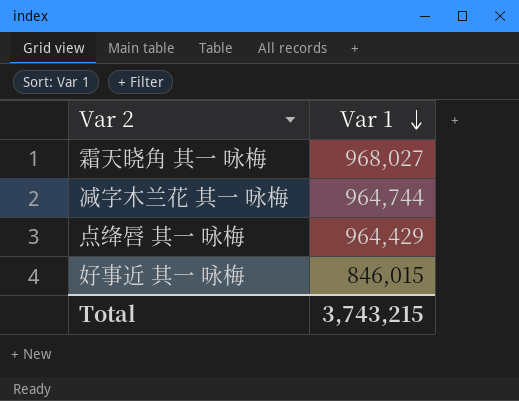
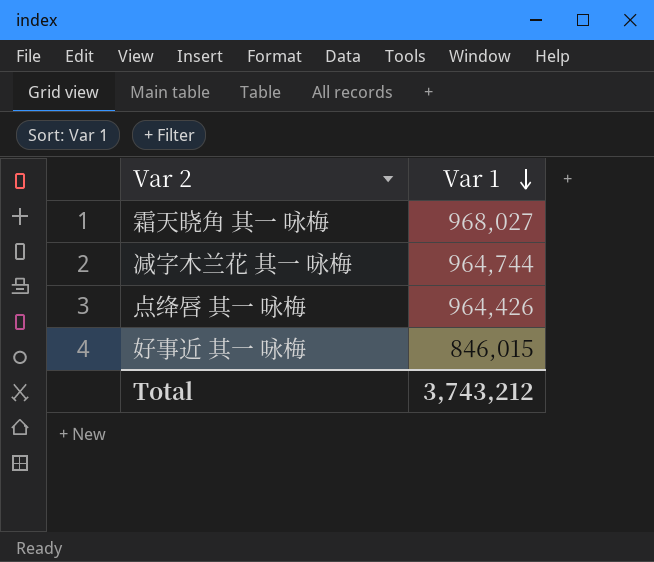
点绛唇 其一 咏梅 | Var 1: 964,429 -> 964,426
Total | Var 1: 3,743,215 -> 3,743,212

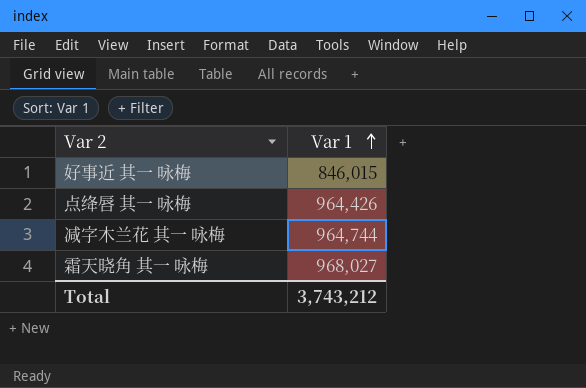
row order: Var 1 descending -> Var 1 ascending

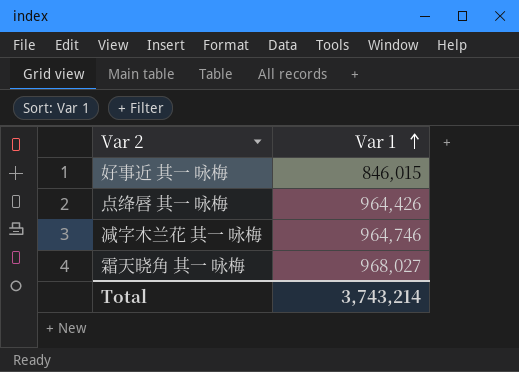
减字木兰花 其一 咏梅 | Var 1: 964,744 -> 964,746
Total | Var 1: 3,743,212 -> 3,743,214

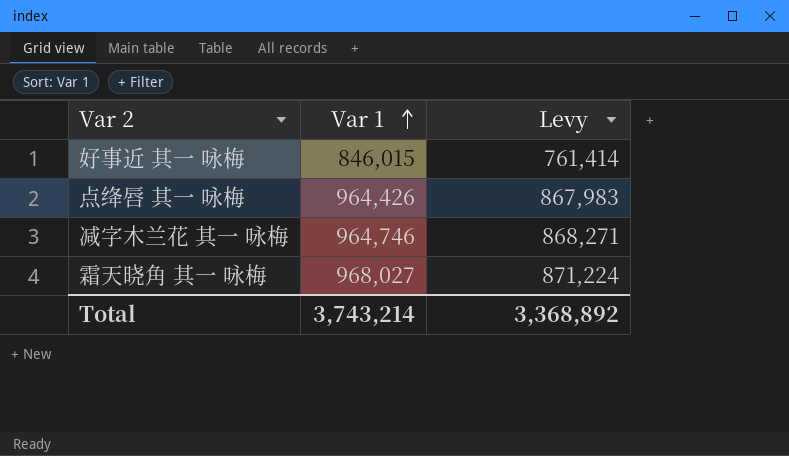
column Levy | formula: none -> [Var 1] * 0.9

